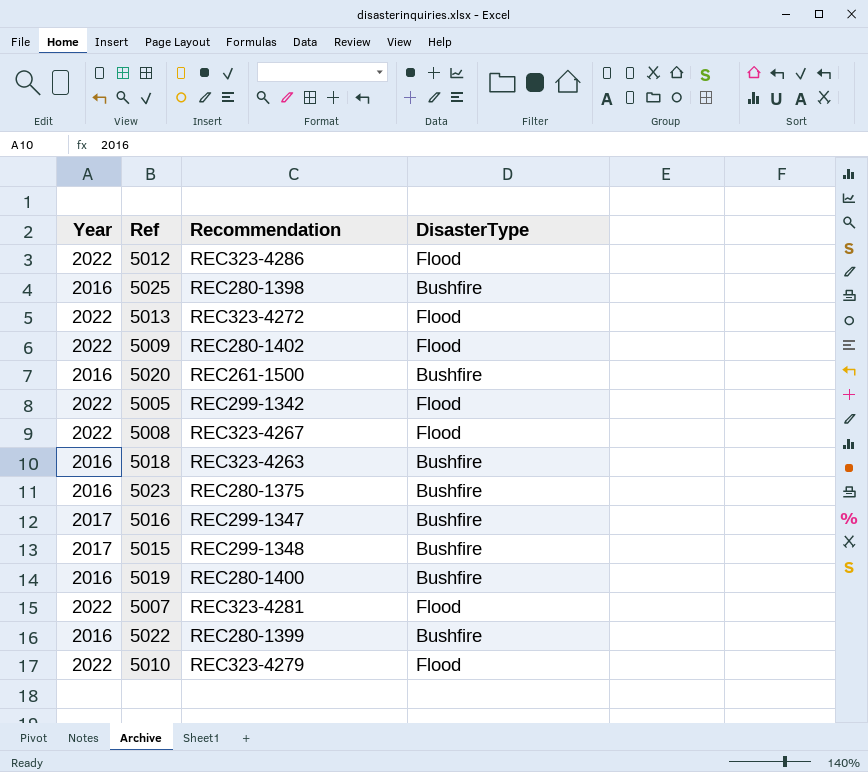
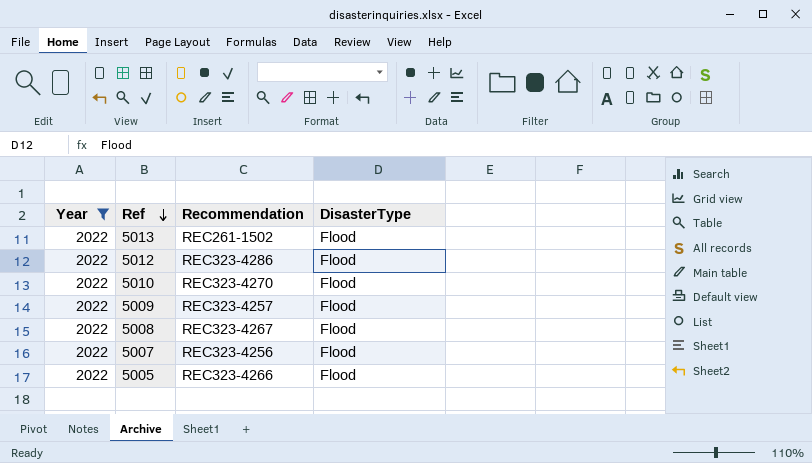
filter: none -> Year = 2022
row order: none -> Ref descending
5013 | Recommendation: REC323-4272 -> REC261-1502
5010 | Recommendation: REC323-4279 -> REC323-4270
5009 | Recommendation: REC280-1402 -> REC323-4257
5007 | Recommendation: REC323-4281 -> REC323-4256
5005 | Recommendation: REC299-1342 -> REC323-4266

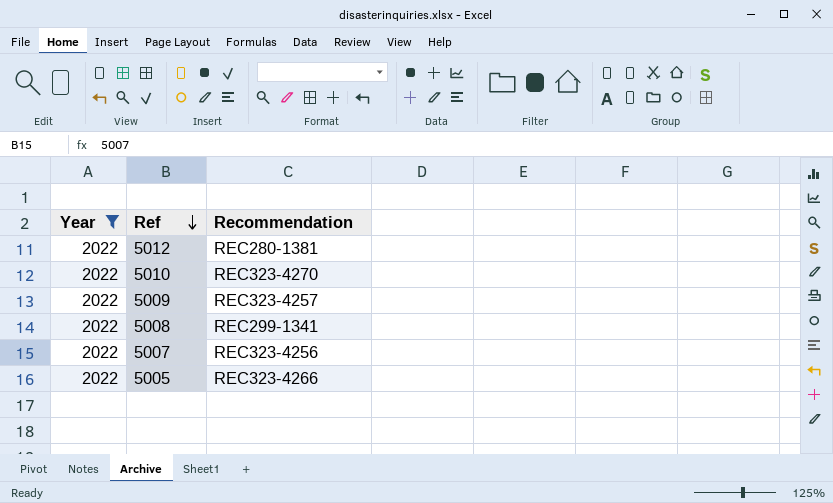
column DisasterType | position: 4 -> none
row 5013: 2022 | REC261-1502 | Flood -> none
5012 | Recommendation: REC323-4286 -> REC280-1381
5008 | Recommendation: REC323-4267 -> REC299-1341

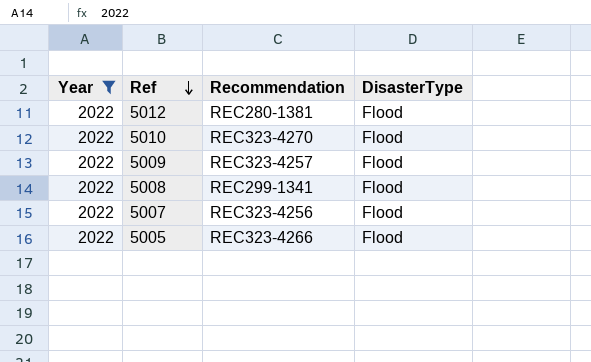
column DisasterType | position: none -> 4

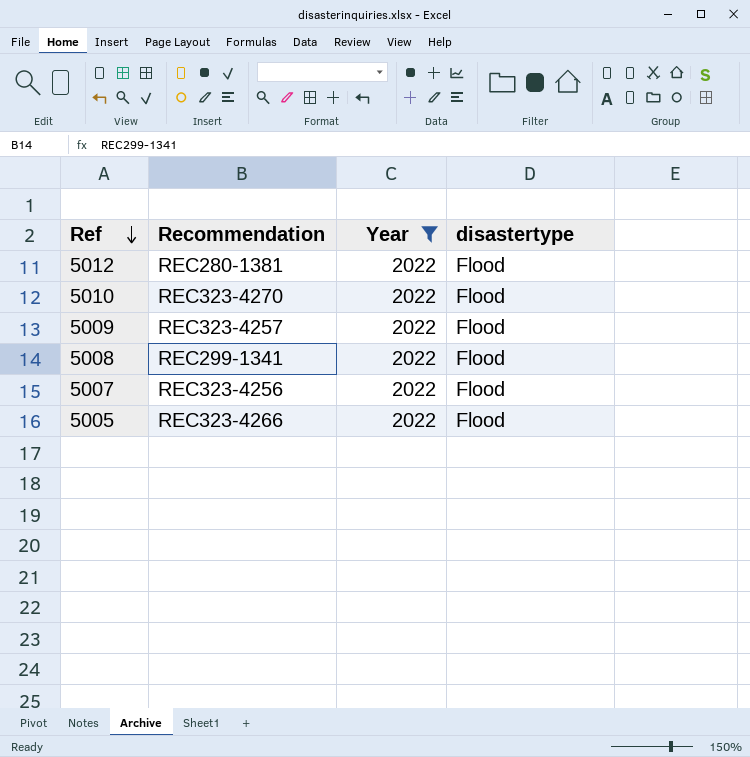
column Year | position: 1 -> 3
column name: DisasterType -> disastertype

